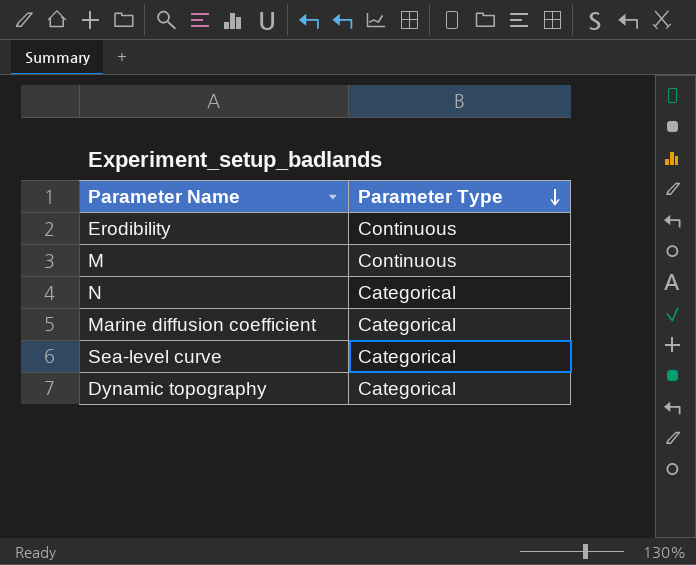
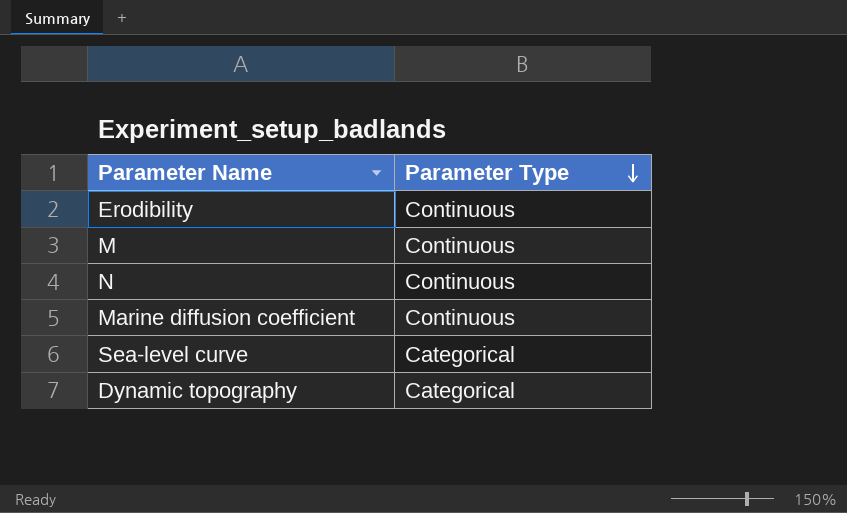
N | Parameter Type: Categorical -> Continuous
Marine diffusion coefficient | Parameter Type: Categorical -> Continuous

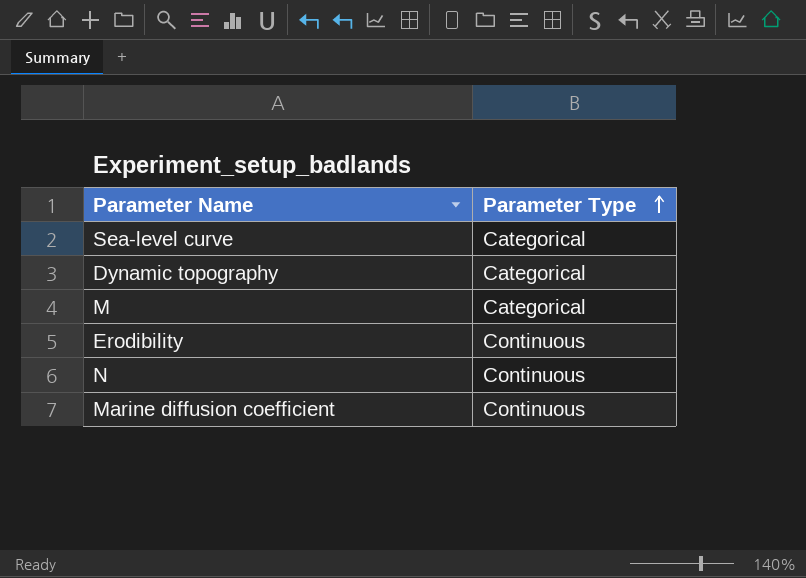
row order: Parameter Type descending -> Parameter Type ascending
M | Parameter Type: Continuous -> Categorical

